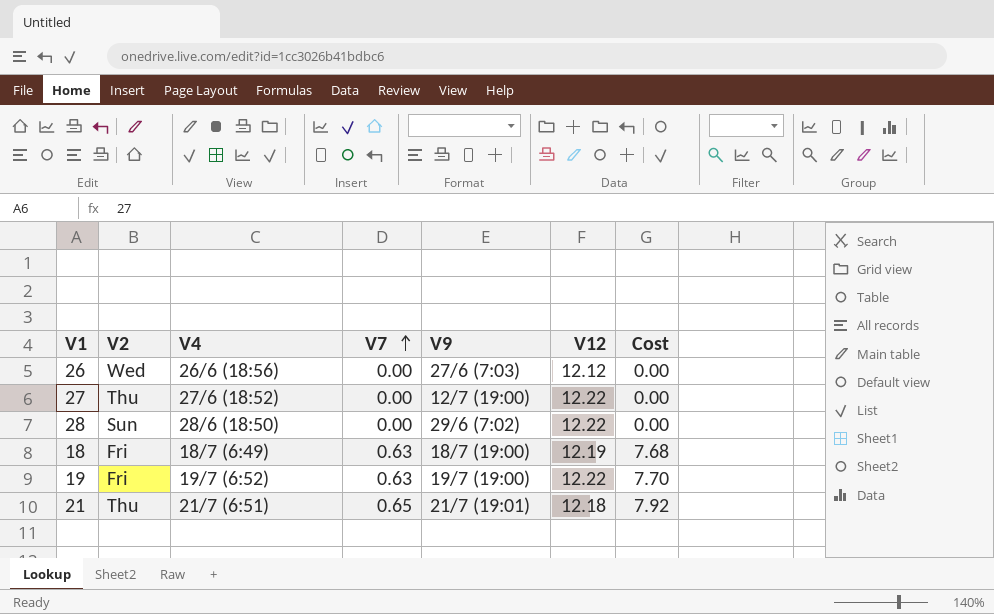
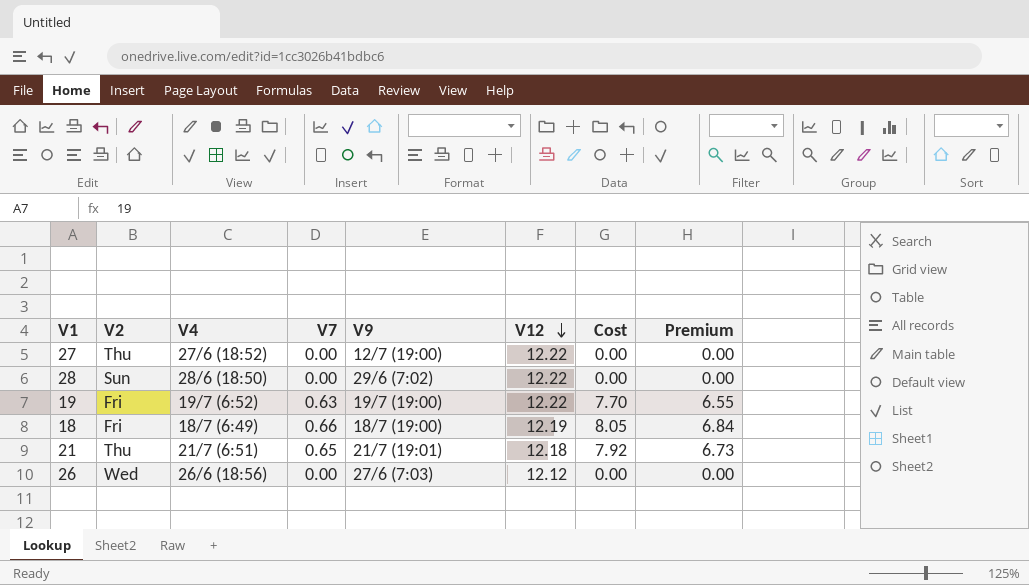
row order: V7 ascending -> V12 descending
column Premium | formula: none -> [Cost] * 0.85
18 | V7: 0.63 -> 0.66
18 | Cost: 7.68 -> 8.05

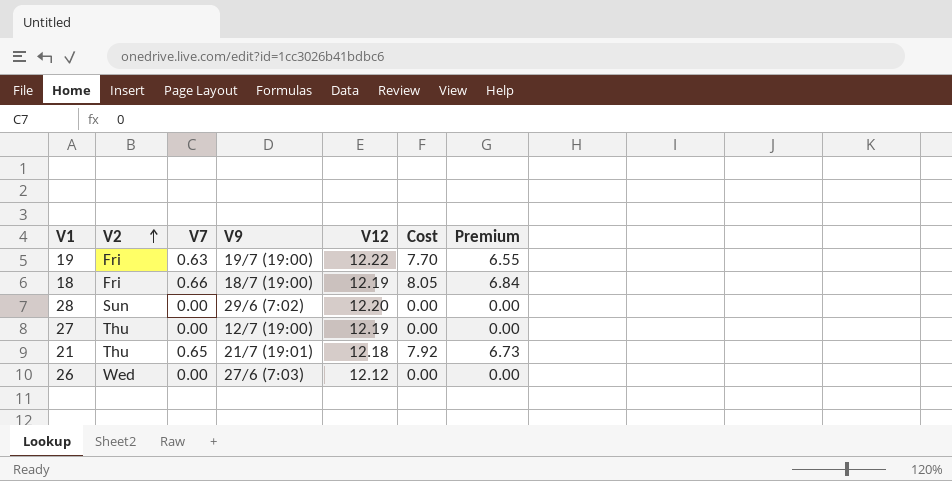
row order: V12 descending -> V2 ascending
column V4 | position: 3 -> none
28 | V12: 12.22 -> 12.20
27 | V12: 12.22 -> 12.19

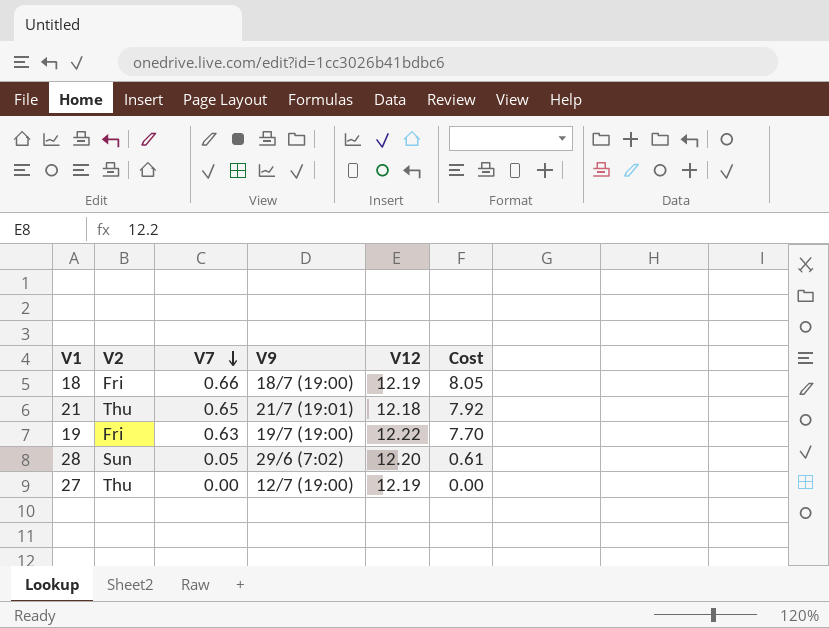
row order: V2 ascending -> V7 descending
column Premium | formula: [Cost] * 0.85 -> none
row 26: Wed | 0.00 | 27/6 (7:03) | 12.12 | 0.00 | 0.00 -> none
28 | V7: 0.00 -> 0.05
28 | Cost: 0.00 -> 0.61

